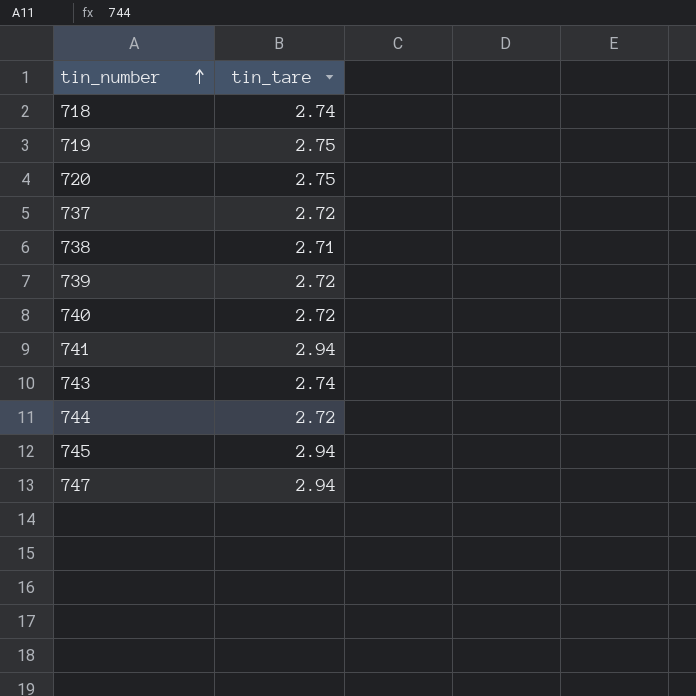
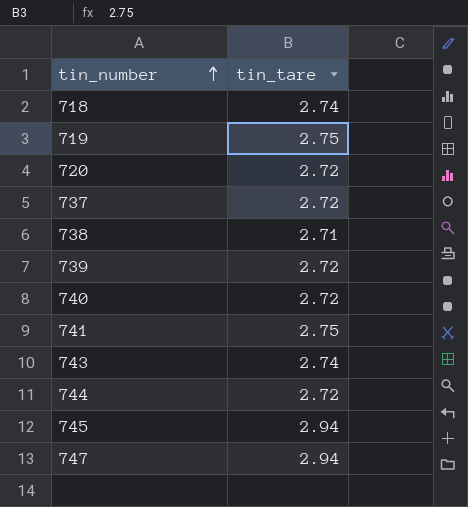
720 | tin_tare: 2.75 -> 2.72
741 | tin_tare: 2.94 -> 2.75

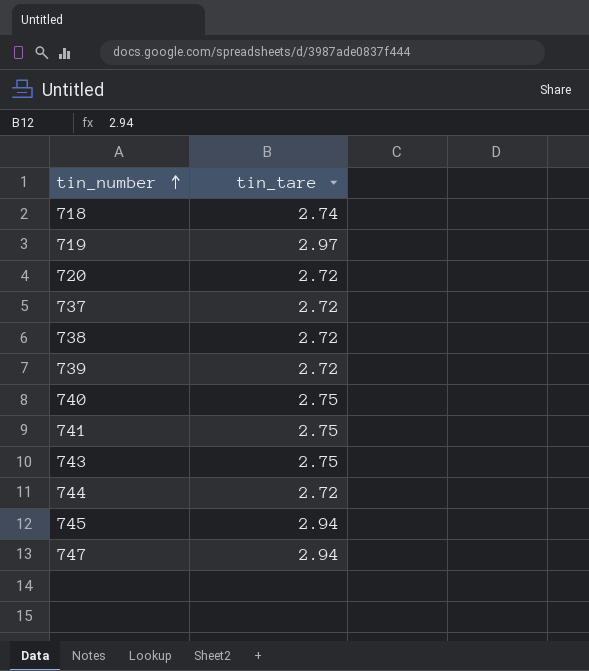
719 | tin_tare: 2.75 -> 2.97
738 | tin_tare: 2.71 -> 2.72
740 | tin_tare: 2.72 -> 2.75
743 | tin_tare: 2.74 -> 2.75

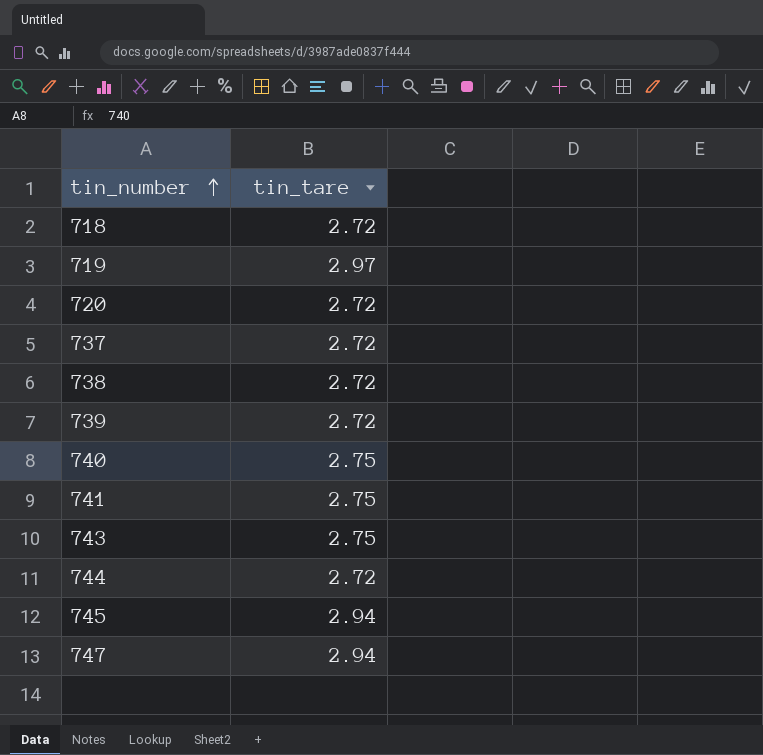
718 | tin_tare: 2.74 -> 2.72

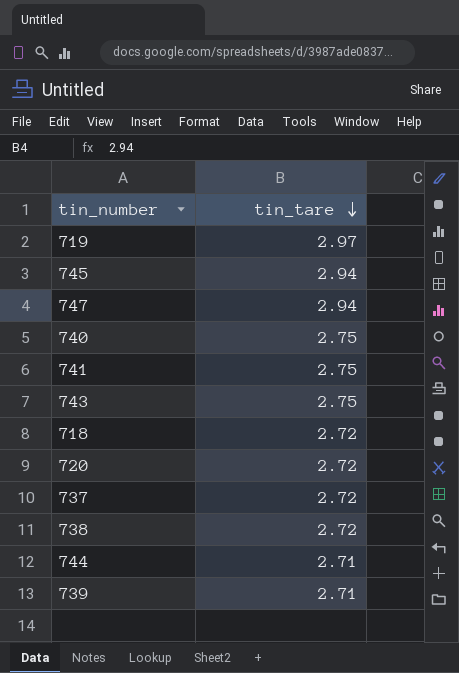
row order: tin_number ascending -> tin_tare descending
744 | tin_tare: 2.72 -> 2.71
739 | tin_tare: 2.72 -> 2.71

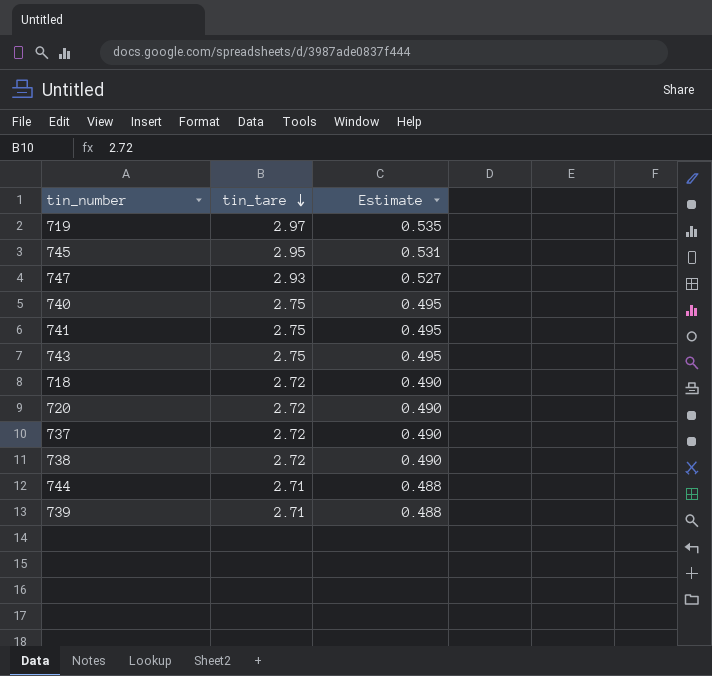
column Estimate | formula: none -> [tin_tare] * 0.18
745 | tin_tare: 2.94 -> 2.95
747 | tin_tare: 2.94 -> 2.93

